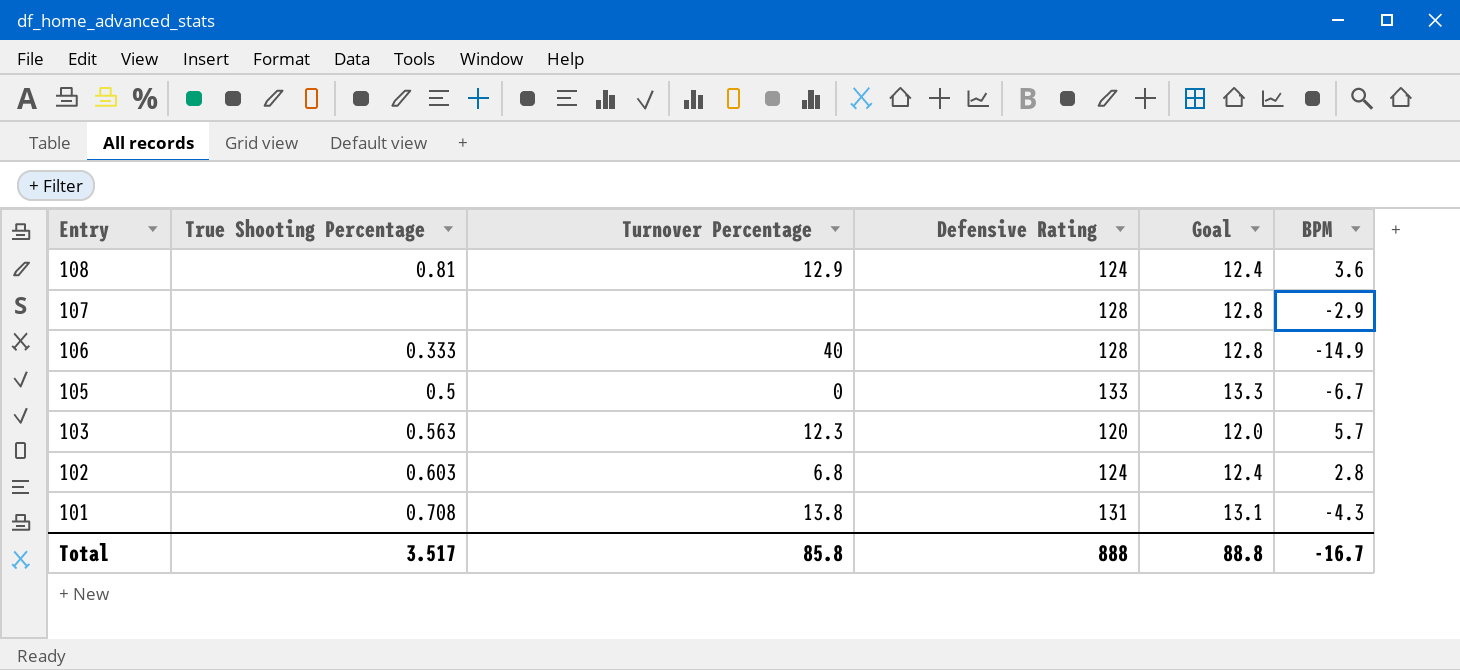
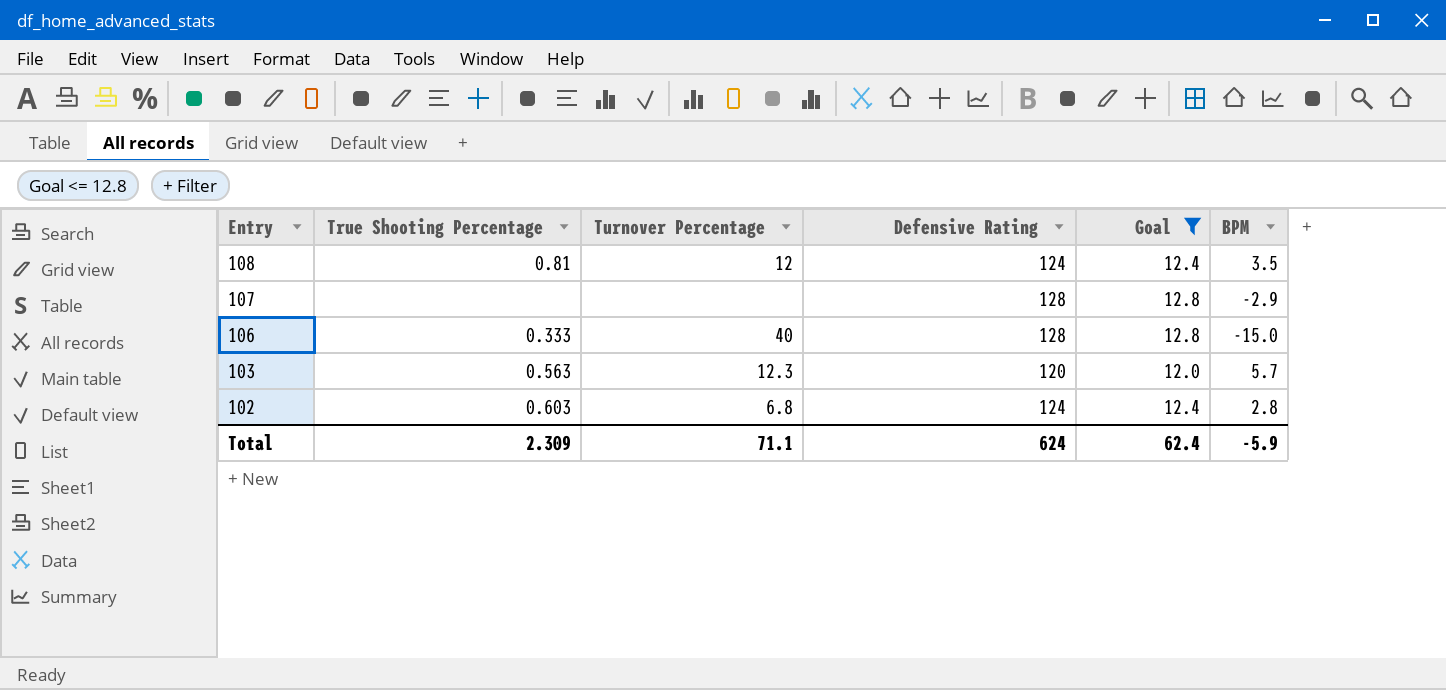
filter: none -> Goal <= 12.8
108 | Turnover Percentage: 12.9 -> 12
108 | BPM: 3.6 -> 3.5
106 | BPM: -14.9 -> -15.0
Total | True Shooting Percentage: 3.517 -> 2.309
Total | Turnover Percentage: 85.8 -> 71.1
Total | Defensive Rating: 888 -> 624
Total | Goal: 88.8 -> 62.4
Total | BPM: -16.7 -> -5.9

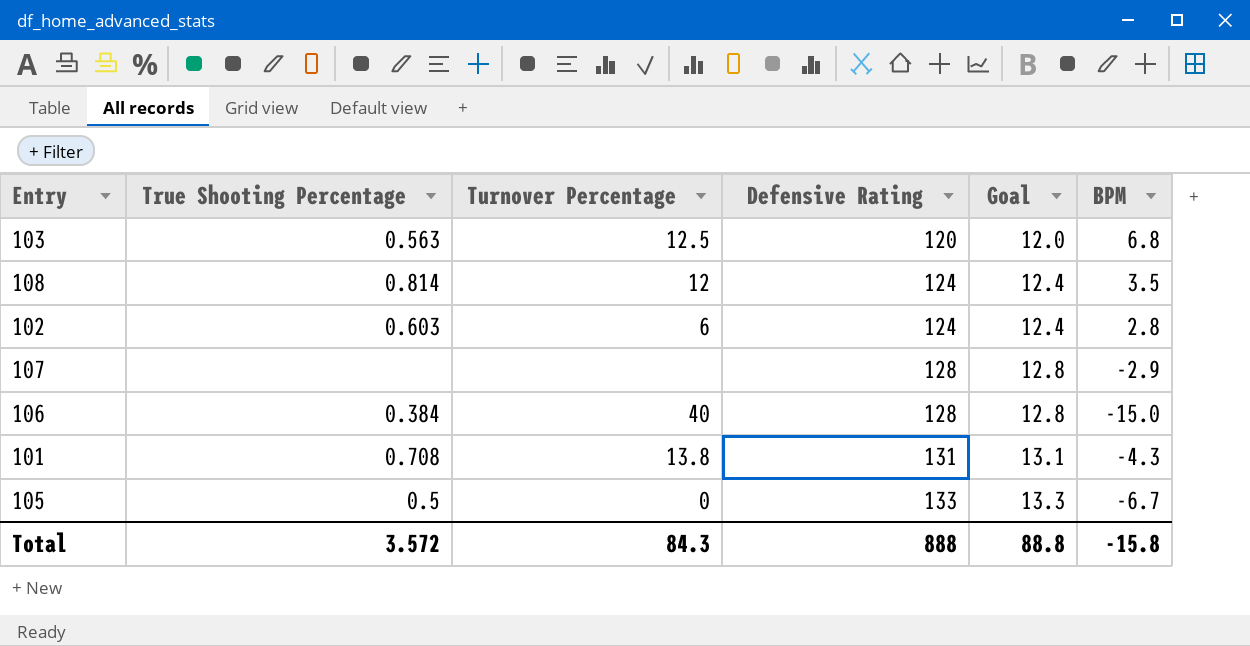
filter: Goal <= 12.8 -> none
row order: Entry descending -> Defensive Rating ascending
103 | Turnover Percentage: 12.3 -> 12.5
103 | BPM: 5.7 -> 6.8
108 | True Shooting Percentage: 0.81 -> 0.814
102 | Turnover Percentage: 6.8 -> 6
106 | True Shooting Percentage: 0.333 -> 0.384
Total | True Shooting Percentage: 2.309 -> 3.572
Total | Turnover Percentage: 71.1 -> 84.3
Total | Defensive Rating: 624 -> 888
Total | Goal: 62.4 -> 88.8
Total | BPM: -5.9 -> -15.8

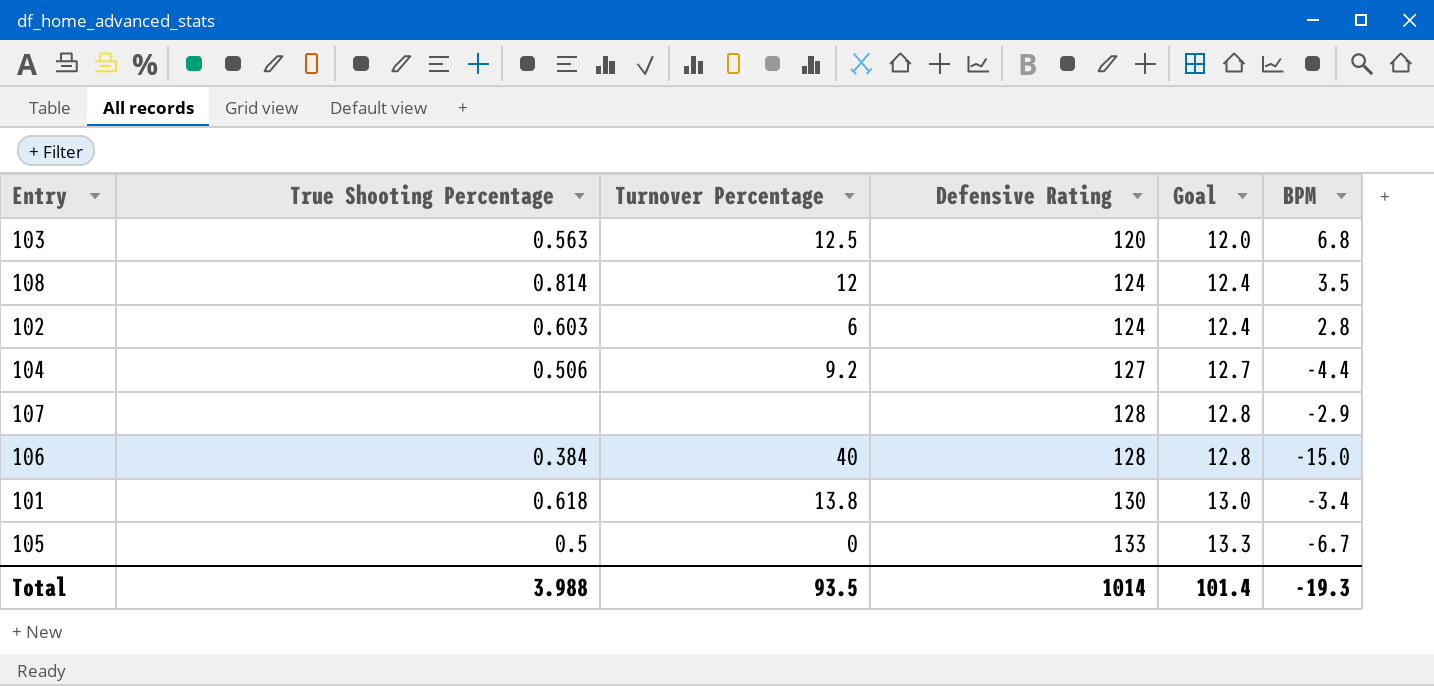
row 104: none -> 0.506 | 9.2 | 127 | 12.7 | -4.4
101 | True Shooting Percentage: 0.708 -> 0.618
101 | Defensive Rating: 131 -> 130
101 | Goal: 13.1 -> 13.0
101 | BPM: -4.3 -> -3.4
Total | True Shooting Percentage: 3.572 -> 3.988
Total | Turnover Percentage: 84.3 -> 93.5
Total | Defensive Rating: 888 -> 1014
Total | Goal: 88.8 -> 101.4
Total | BPM: -15.8 -> -19.3

